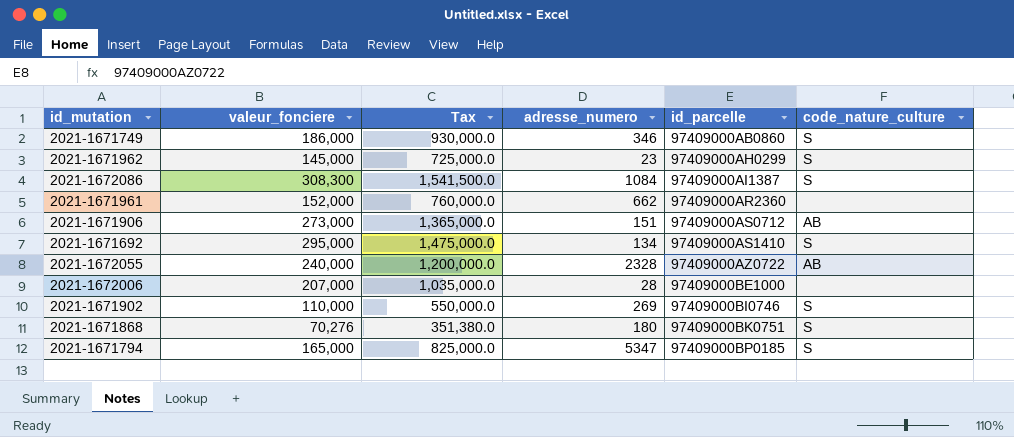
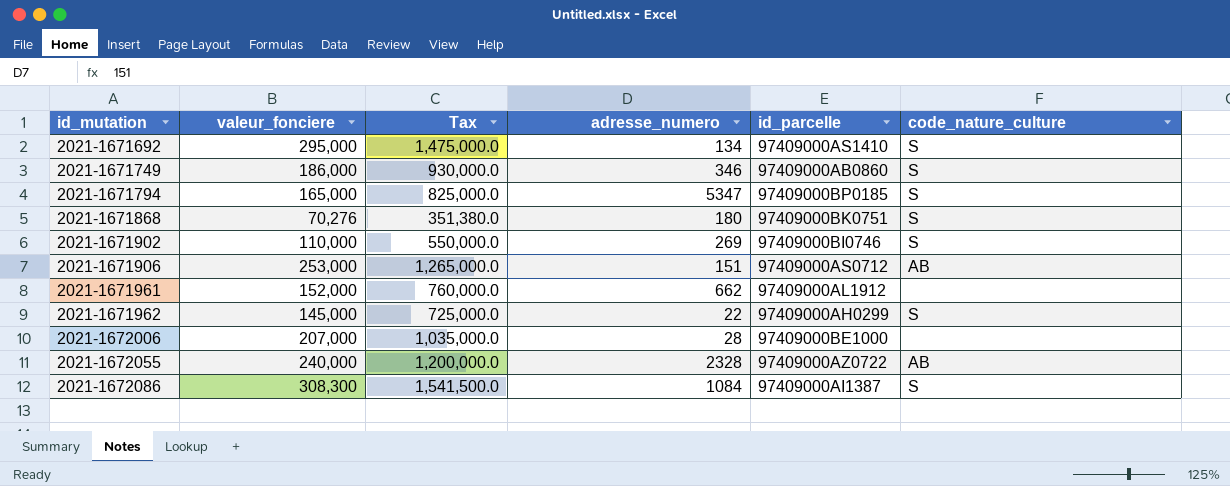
row order: id_parcelle ascending -> id_mutation ascending
2021-1671906 | valeur_fonciere: 273,000 -> 253,000
2021-1671906 | Tax: 1,365,000.0 -> 1,265,000.0
2021-1671961 | id_parcelle: 97409000AR2360 -> 97409000AL1912
2021-1671962 | adresse_numero: 23 -> 22

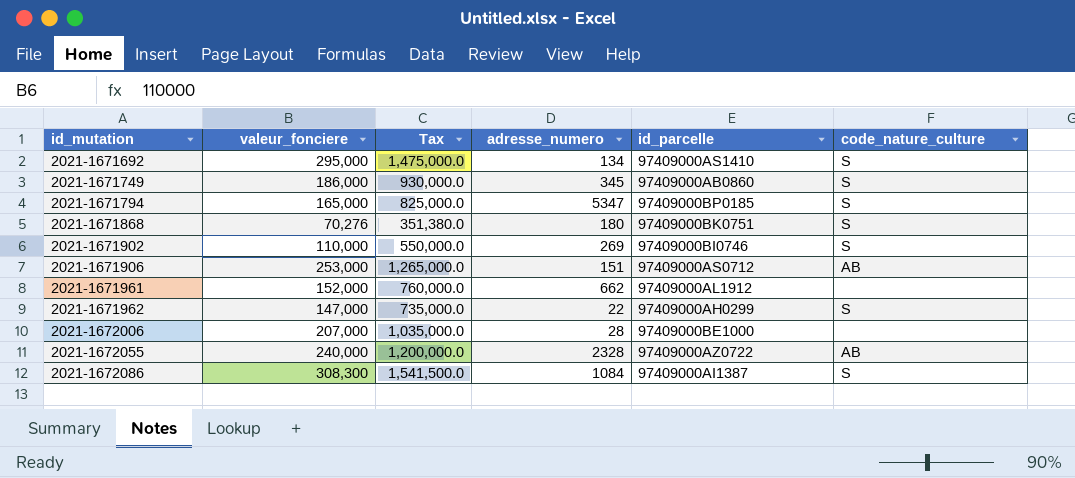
2021-1671749 | adresse_numero: 346 -> 345
2021-1671962 | valeur_fonciere: 145,000 -> 147,000
2021-1671962 | Tax: 725,000.0 -> 735,000.0

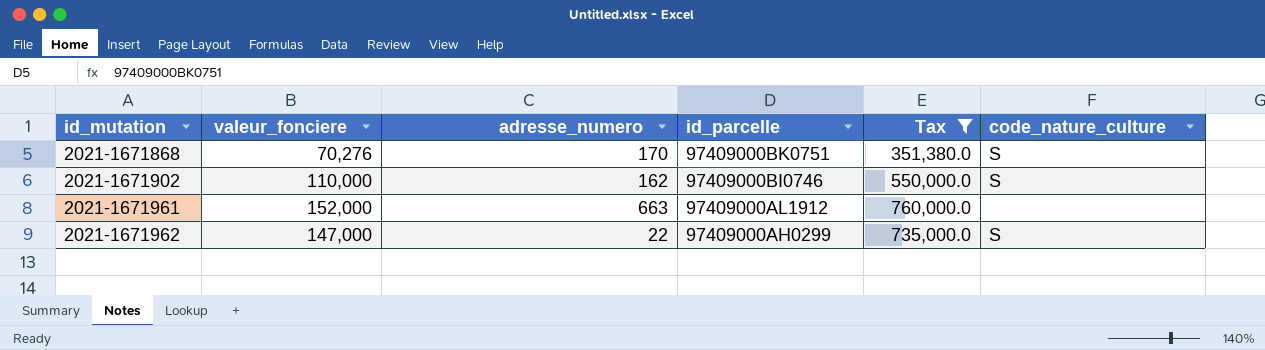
filter: none -> Tax <= 760,000.0
column Tax | position: 3 -> 5
2021-1671868 | adresse_numero: 180 -> 170
2021-1671902 | adresse_numero: 269 -> 162
2021-1671961 | adresse_numero: 662 -> 663

